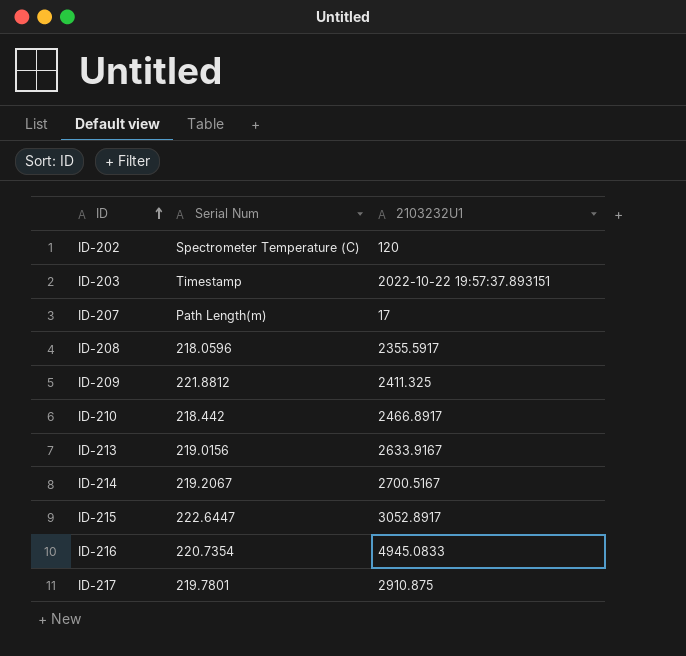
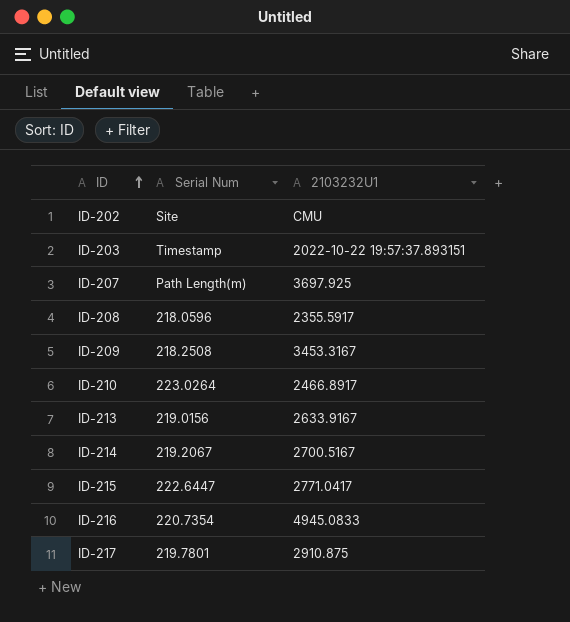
ID-202 | Serial Num: Spectrometer Temperature (C) -> Site
ID-202 | 2103232U1: 120 -> CMU
ID-207 | 2103232U1: 17 -> 3697.925
ID-209 | Serial Num: 221.8812 -> 218.2508
ID-209 | 2103232U1: 2411.325 -> 3453.3167
ID-210 | Serial Num: 218.442 -> 223.0264
ID-215 | 2103232U1: 3052.8917 -> 2771.0417

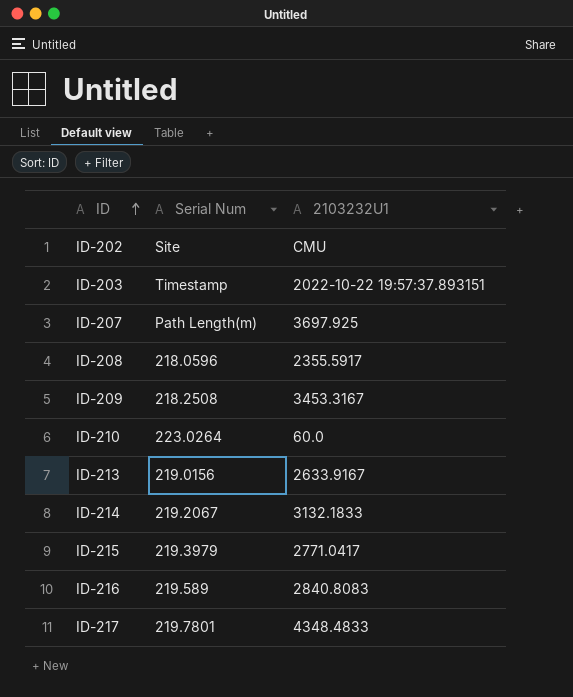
ID-210 | 2103232U1: 2466.8917 -> 60.0
ID-214 | 2103232U1: 2700.5167 -> 3132.1833
ID-215 | Serial Num: 222.6447 -> 219.3979
ID-216 | Serial Num: 220.7354 -> 219.589
ID-216 | 2103232U1: 4945.0833 -> 2840.8083
ID-217 | 2103232U1: 2910.875 -> 4348.4833

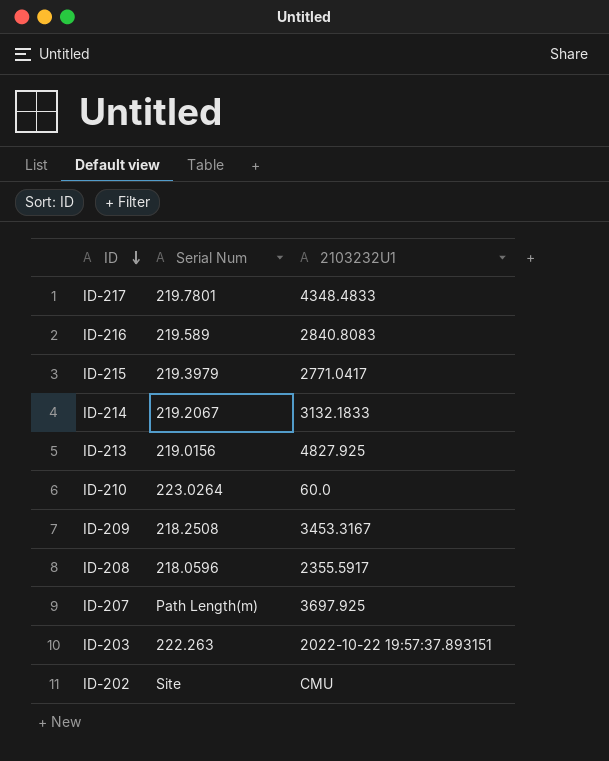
row order: ID ascending -> ID descending
ID-213 | 2103232U1: 2633.9167 -> 4827.925
ID-203 | Serial Num: Timestamp -> 222.263

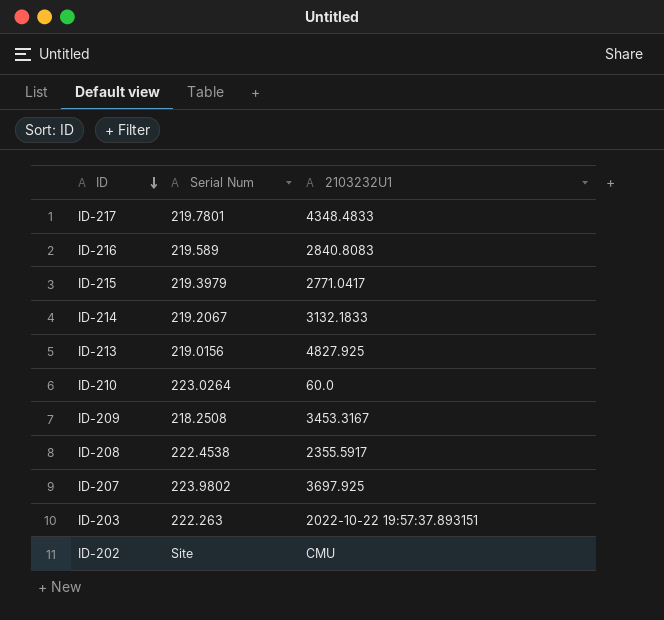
ID-208 | Serial Num: 218.0596 -> 222.4538
ID-207 | Serial Num: Path Length(m) -> 223.9802

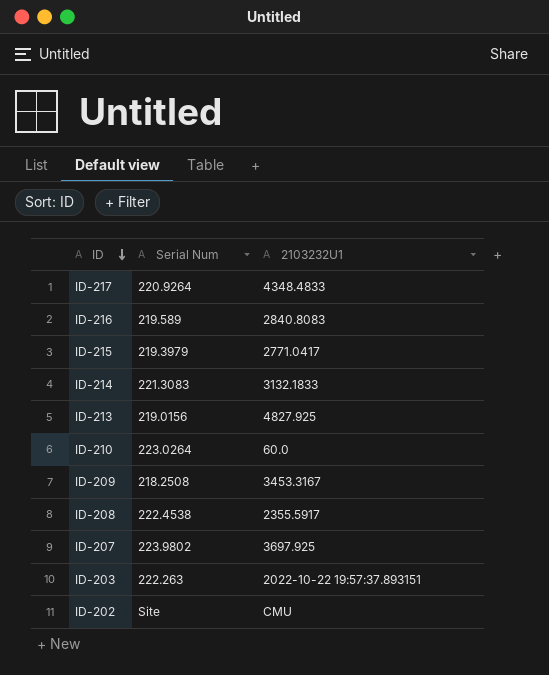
ID-217 | Serial Num: 219.7801 -> 220.9264
ID-214 | Serial Num: 219.2067 -> 221.3083

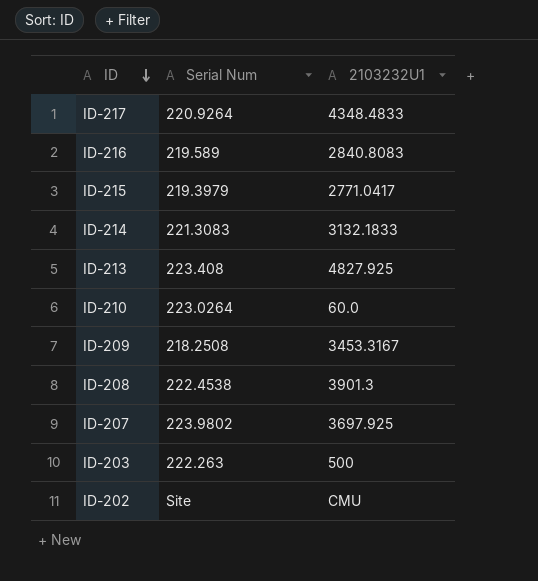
ID-213 | Serial Num: 219.0156 -> 223.408
ID-208 | 2103232U1: 2355.5917 -> 3901.3
ID-203 | 2103232U1: 2022-10-22 19:57:37.893151 -> 500

